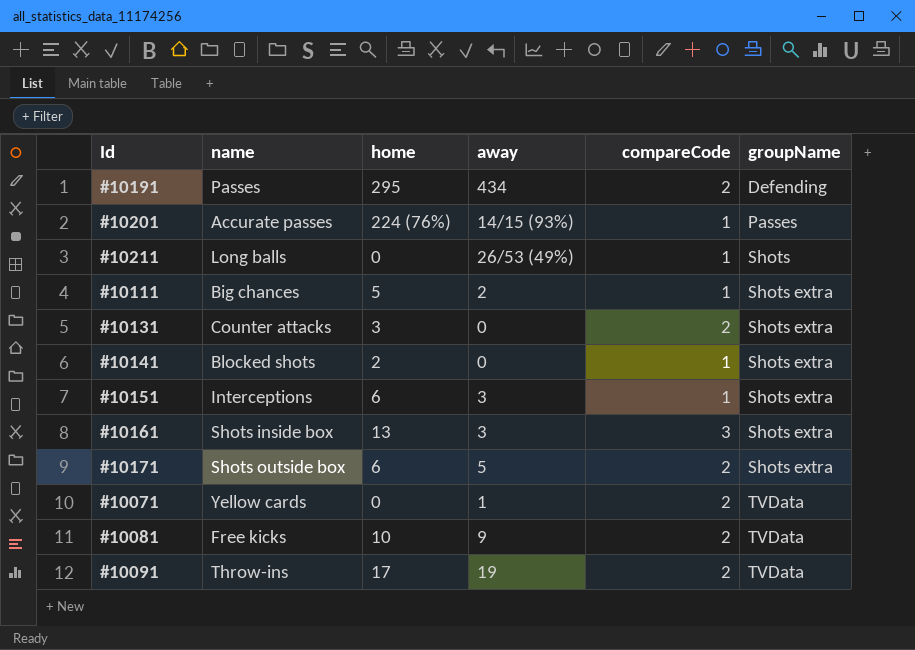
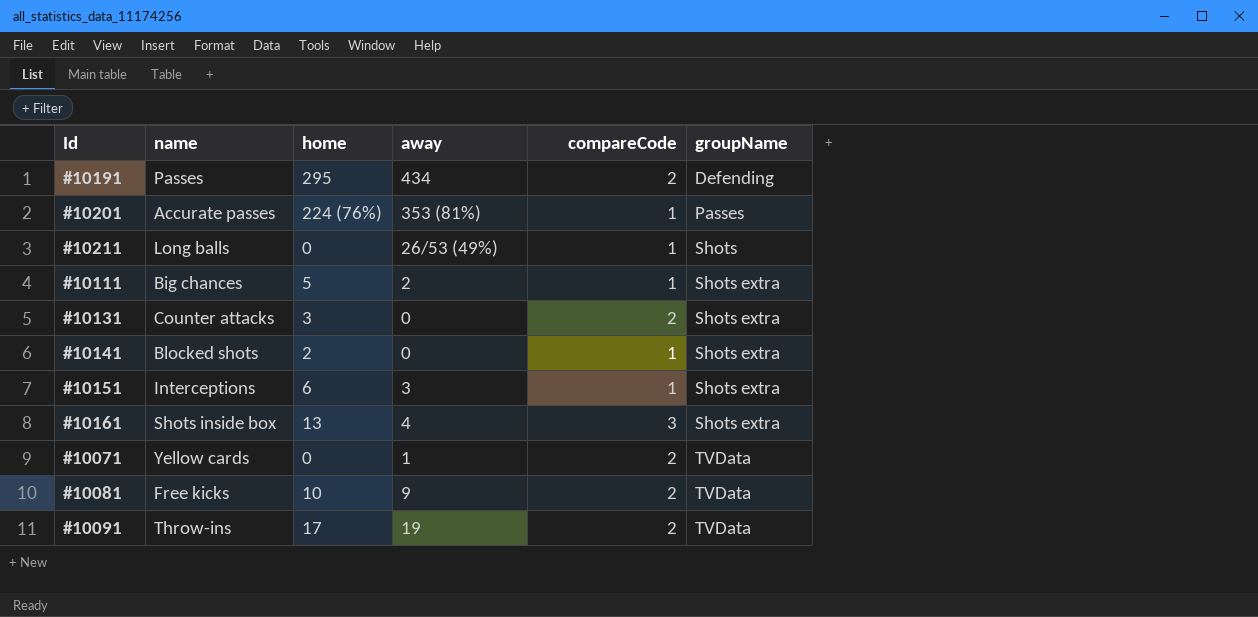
row #10171: Shots outside box | 6 | 5 | 2 | Shots extra -> none
#10201 | away: 14/15 (93%) -> 353 (81%)
#10161 | away: 3 -> 4

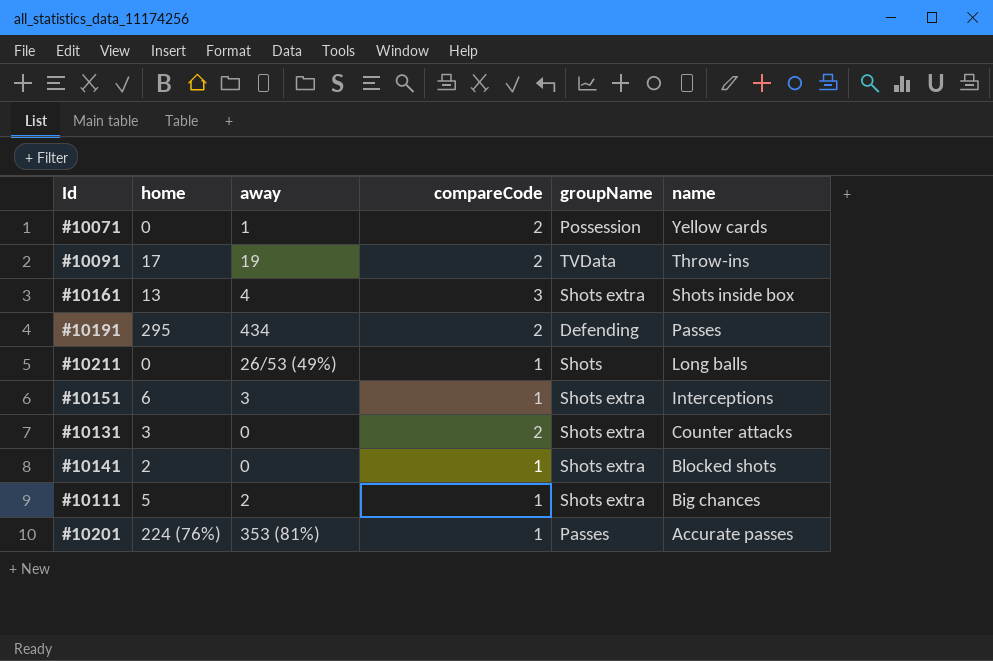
row order: groupName ascending -> name descending
column name | position: 2 -> 6
row #10081: Free kicks | 10 | 9 | 2 | TVData -> none
#10071 | groupName: TVData -> Possession

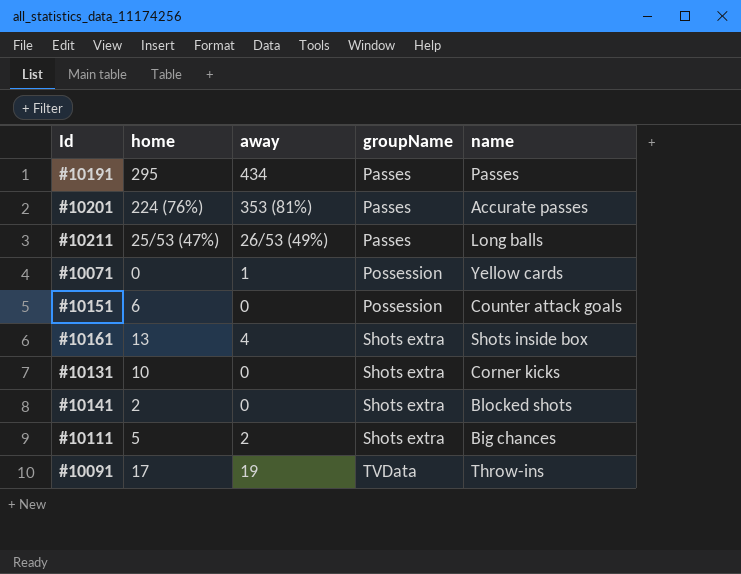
row order: name descending -> groupName ascending
column compareCode | position: 4 -> none
#10191 | groupName: Defending -> Passes
#10211 | home: 0 -> 25/53 (47%)
#10211 | groupName: Shots -> Passes
#10151 | away: 3 -> 0
#10151 | groupName: Shots extra -> Possession
#10151 | name: Interceptions -> Counter attack goals
#10131 | home: 3 -> 10
#10131 | name: Counter attacks -> Corner kicks

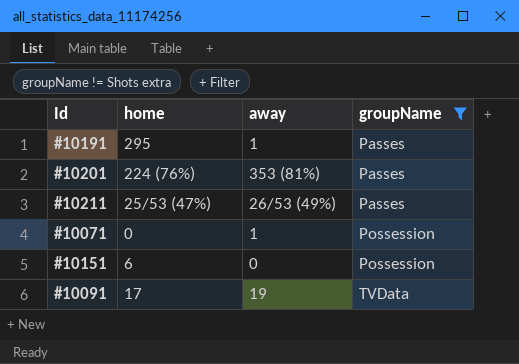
filter: none -> groupName != Shots extra
column name | position: 5 -> none
#10191 | away: 434 -> 1

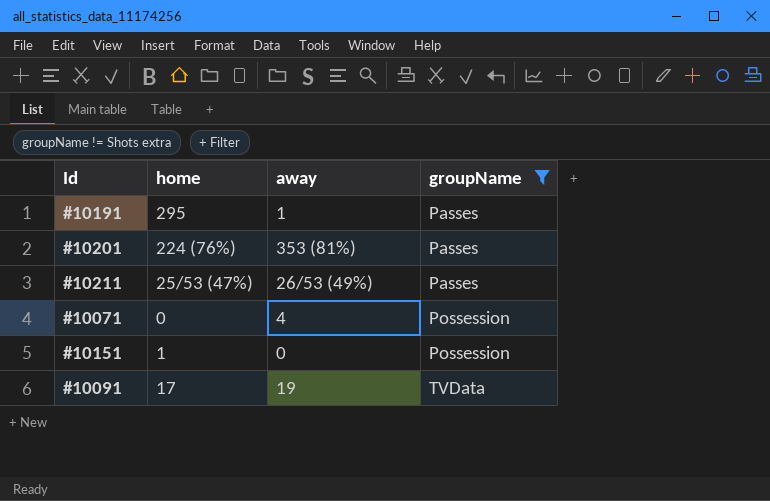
#10071 | away: 1 -> 4
#10151 | home: 6 -> 1

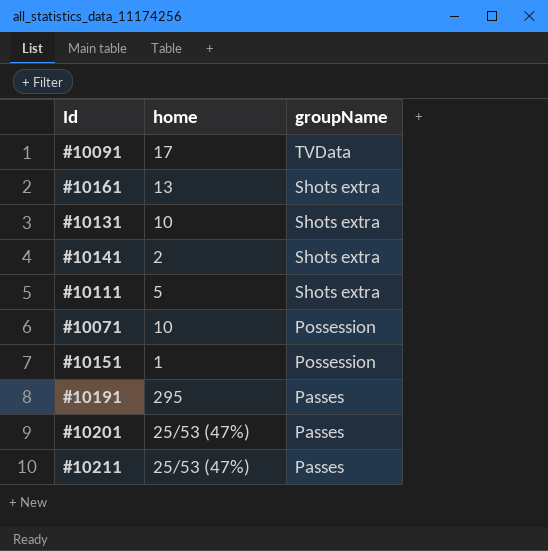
filter: groupName != Shots extra -> none
row order: groupName ascending -> groupName descending
column away | position: 3 -> none
#10071 | home: 0 -> 10
#10201 | home: 224 (76%) -> 25/53 (47%)

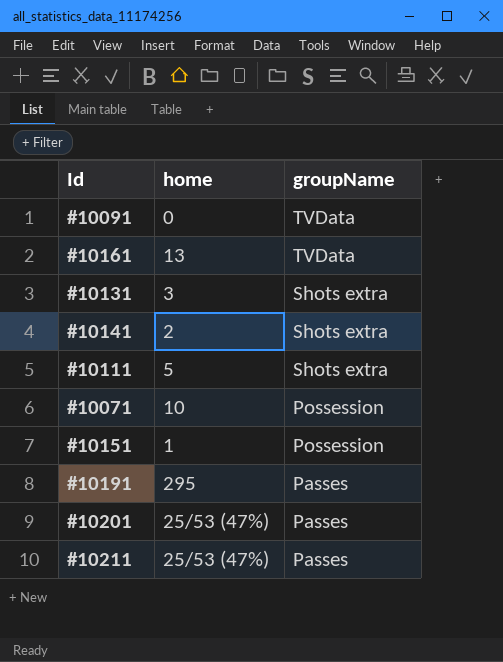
#10091 | home: 17 -> 0
#10161 | groupName: Shots extra -> TVData
#10131 | home: 10 -> 3

